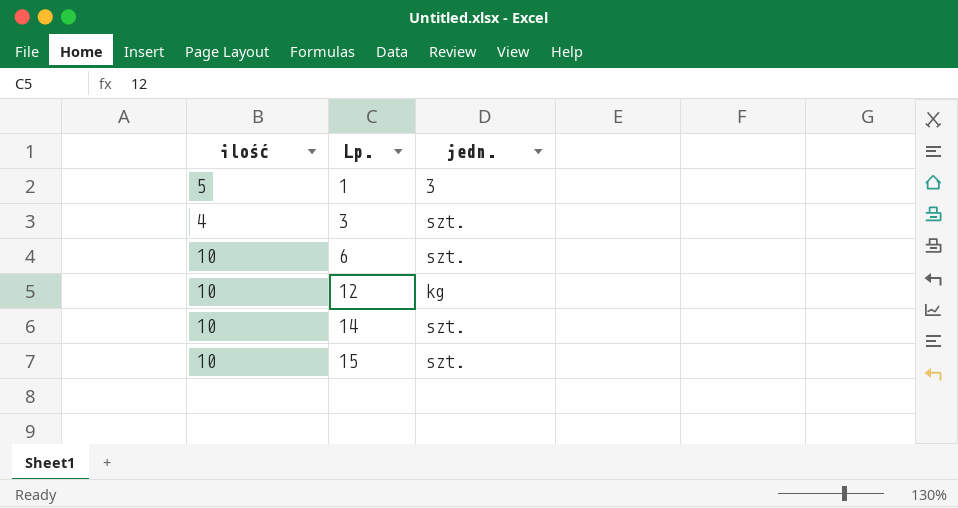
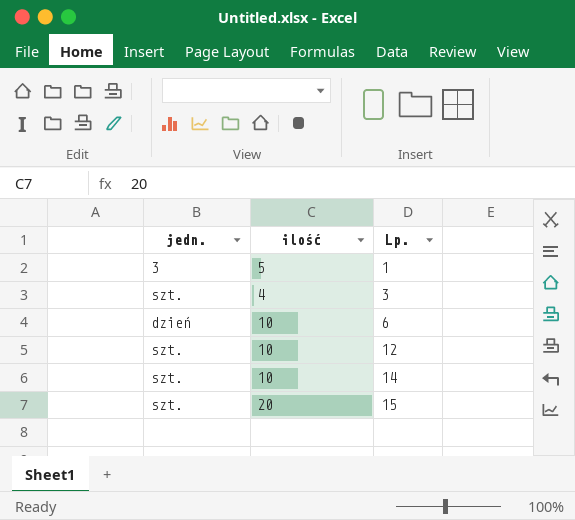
column jedn. | position: 3 -> 1
6 | jedn.: szt. -> dzień
12 | jedn.: kg -> szt.
15 | ilość: 10 -> 20

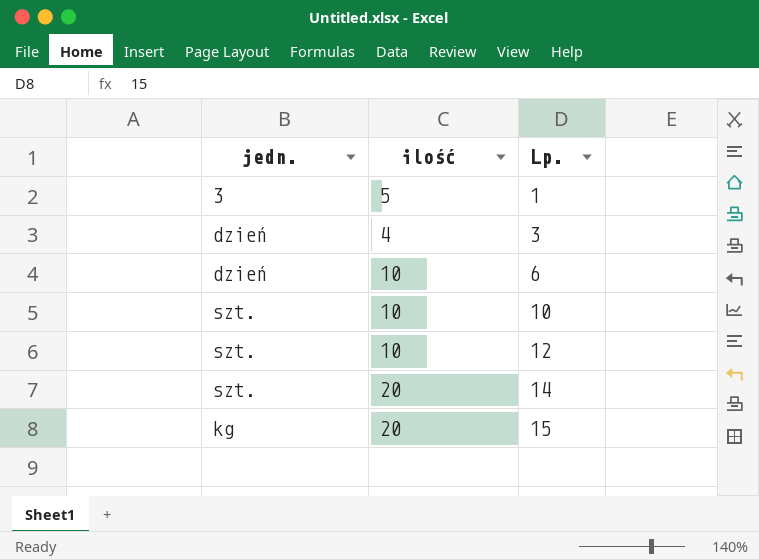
3 | jedn.: szt. -> dzień
row 10: none -> szt. | 10
14 | ilość: 10 -> 20
15 | jedn.: szt. -> kg

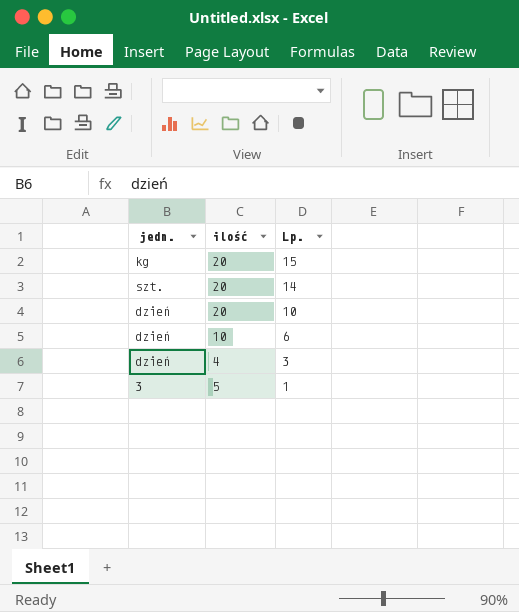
row order: Lp. ascending -> Lp. descending
row 12: szt. | 10 -> none
10 | jedn.: szt. -> dzień
10 | ilość: 10 -> 20

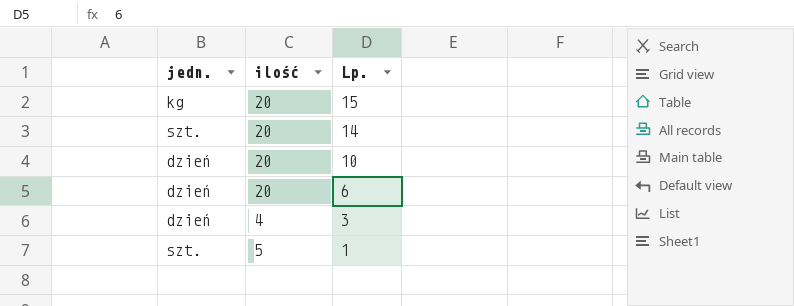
6 | ilość: 10 -> 20
1 | jedn.: 3 -> szt.

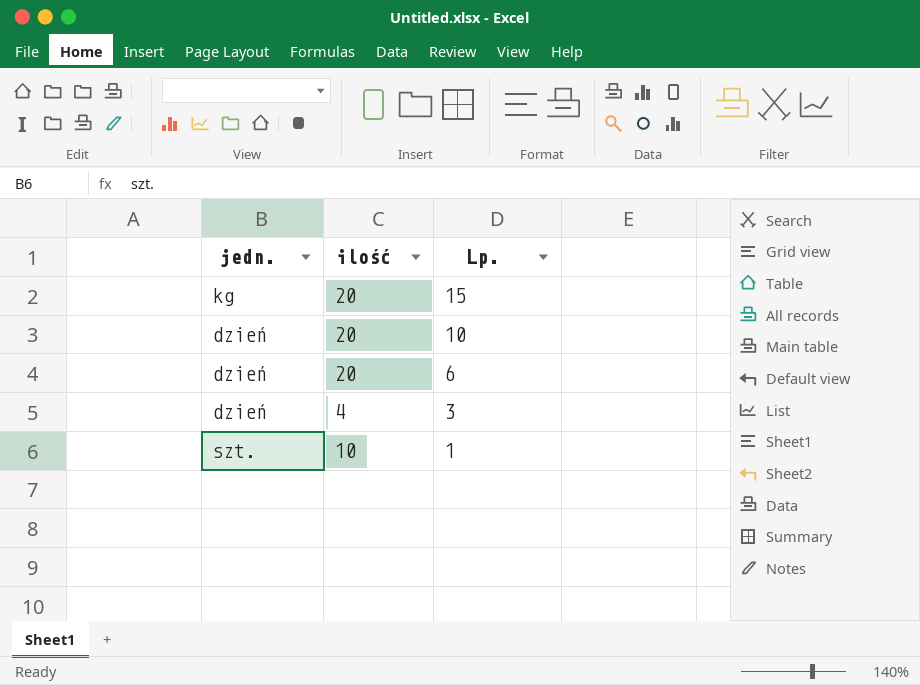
row 14: szt. | 20 -> none
1 | ilość: 5 -> 10

